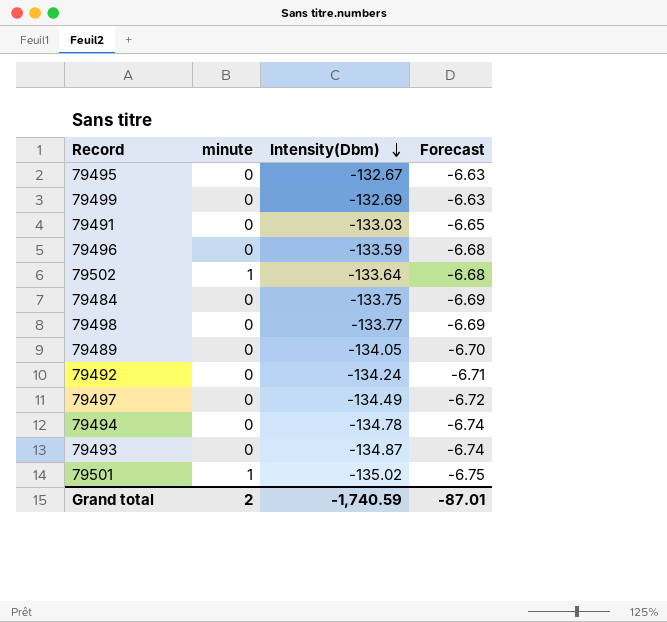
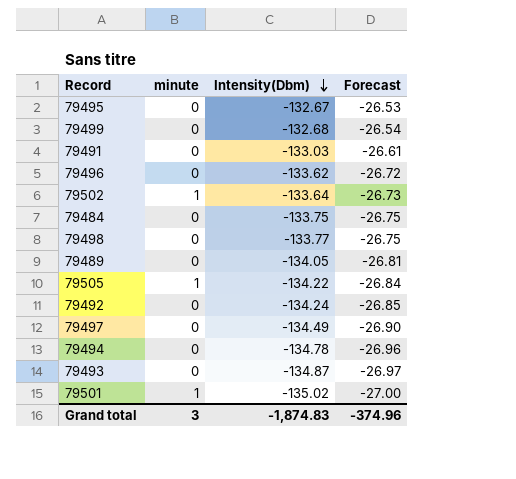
column Forecast | formula: [Intensity(Dbm)] * 0.05 -> [Intensity(Dbm)] * 0.2
79499 | Intensity(Dbm): -132.69 -> -132.68
79496 | Intensity(Dbm): -133.59 -> -133.62
row 79505: none -> 1 | -134.22 | -26.84
Grand total | minute: 2 -> 3
Grand total | Intensity(Dbm): -1,740.59 -> -1,874.83
Grand total | Forecast: -87.01 -> -374.96

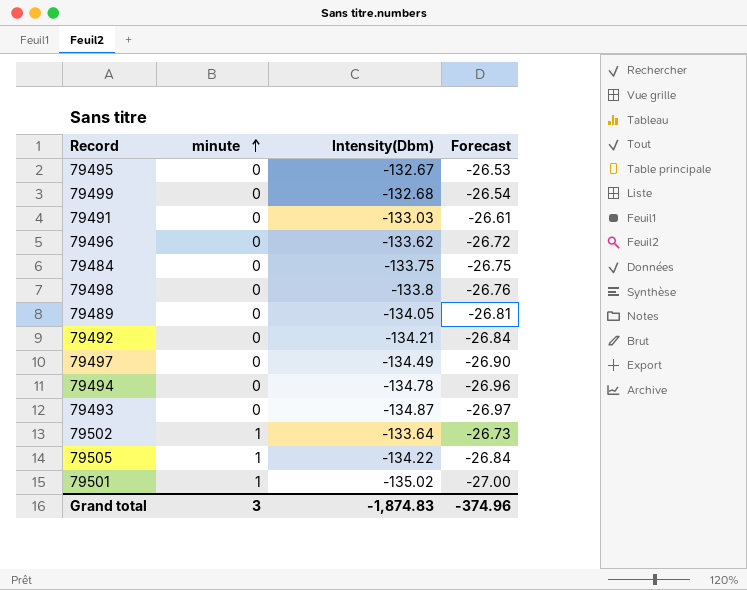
row order: Intensity(Dbm) descending -> minute ascending
79498 | Intensity(Dbm): -133.77 -> -133.8
79498 | Forecast: -26.75 -> -26.76
79492 | Intensity(Dbm): -134.24 -> -134.21
79492 | Forecast: -26.85 -> -26.84

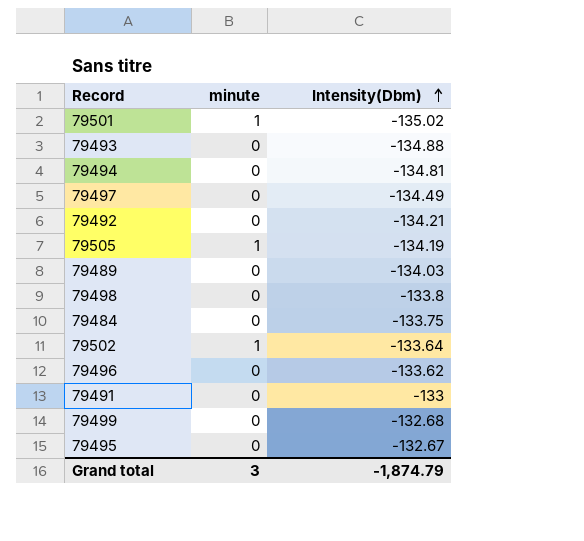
row order: minute ascending -> Intensity(Dbm) ascending
column Forecast | formula: [Intensity(Dbm)] * 0.2 -> none
79493 | Intensity(Dbm): -134.87 -> -134.88
79494 | Intensity(Dbm): -134.78 -> -134.81
79505 | Intensity(Dbm): -134.22 -> -134.19
79489 | Intensity(Dbm): -134.05 -> -134.03
79491 | Intensity(Dbm): -133.03 -> -133
Grand total | Intensity(Dbm): -1,874.83 -> -1,874.79

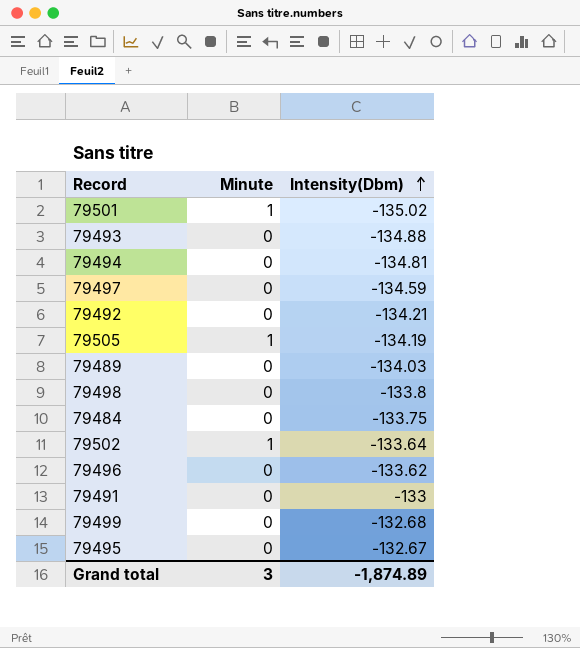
column name: minute -> Minute
79497 | Intensity(Dbm): -134.49 -> -134.59
Grand total | Intensity(Dbm): -1,874.79 -> -1,874.89

